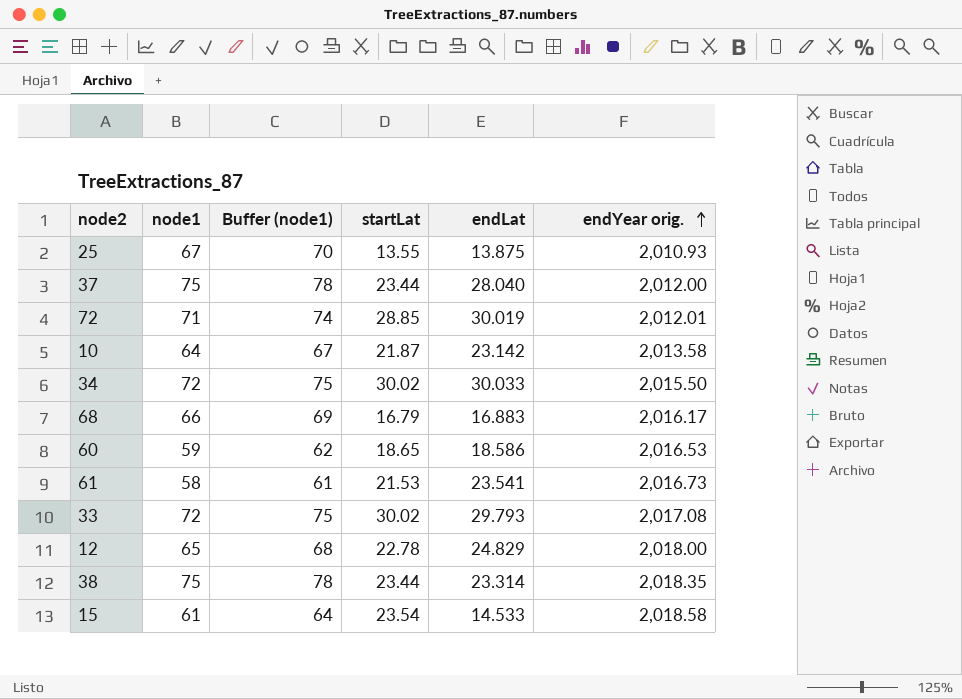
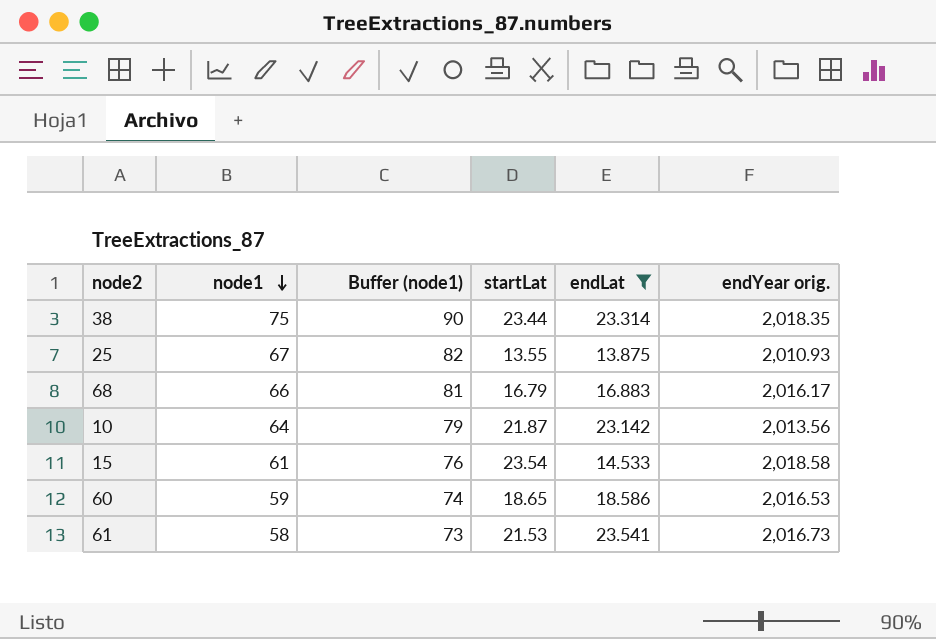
filter: none -> endLat <= 23.541
row order: endYear orig. ascending -> node1 descending
column Buffer (node1) | formula: [node1] + 3 -> [node1] + 15
10 | endYear orig.: 2,013.58 -> 2,013.56

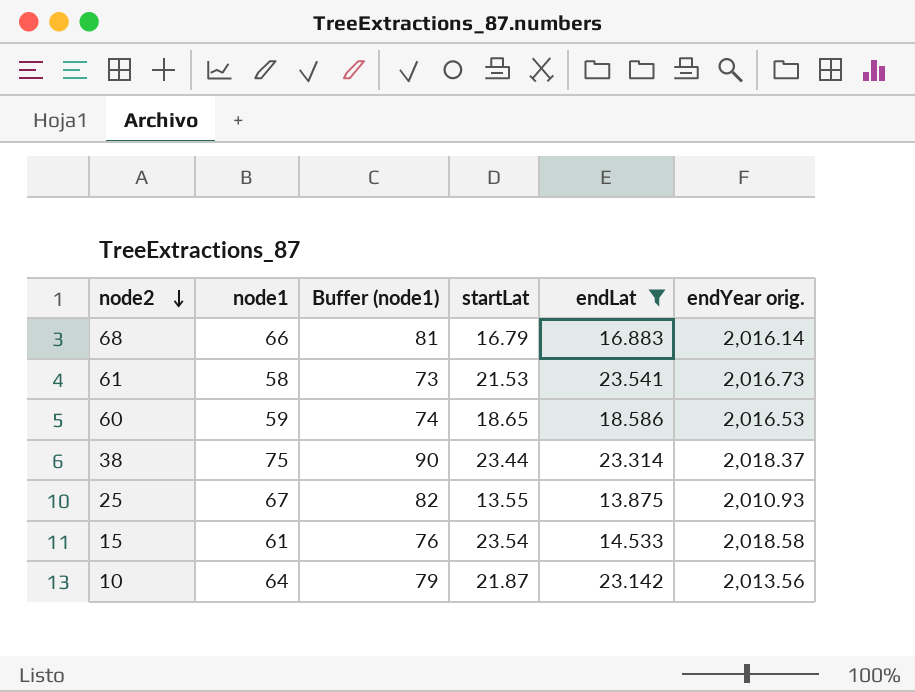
row order: node1 descending -> node2 descending
68 | endYear orig.: 2,016.17 -> 2,016.14
38 | endYear orig.: 2,018.35 -> 2,018.37

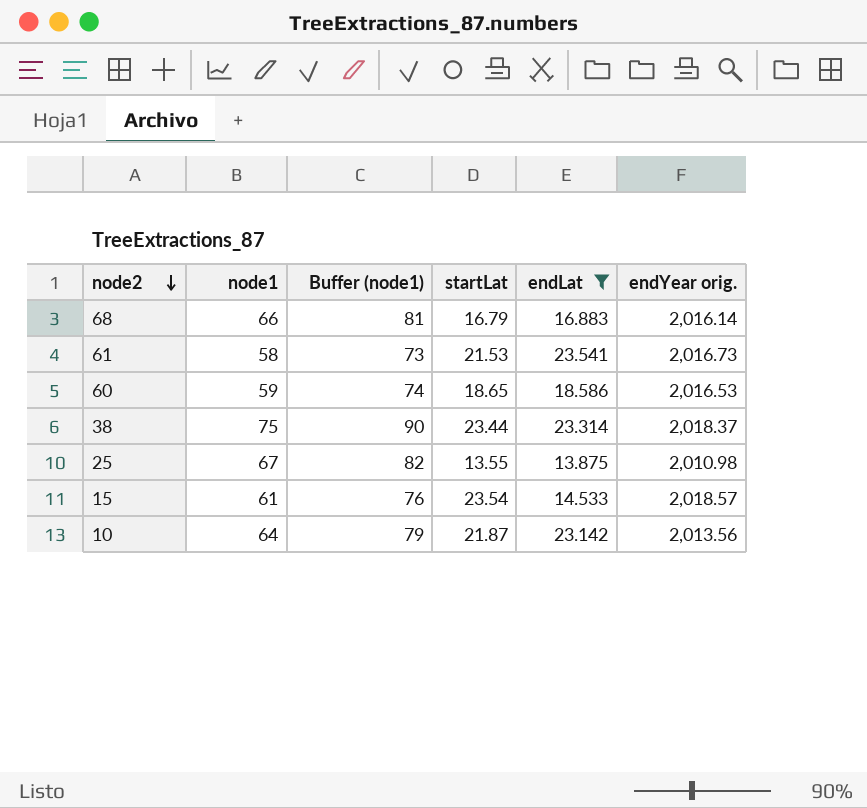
25 | endYear orig.: 2,010.93 -> 2,010.98
15 | endYear orig.: 2,018.58 -> 2,018.57

